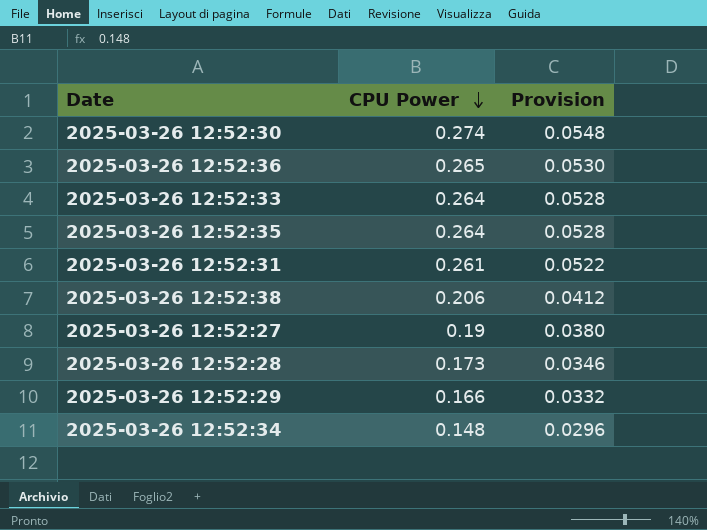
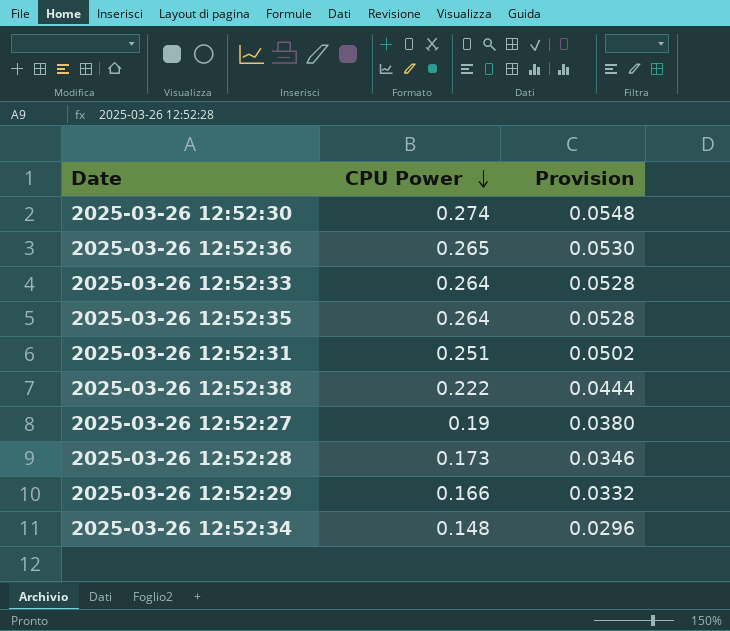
2025-03-26 12:52:31 | CPU Power: 0.261 -> 0.251
2025-03-26 12:52:31 | Provision: 0.0522 -> 0.0502
2025-03-26 12:52:38 | CPU Power: 0.206 -> 0.222
2025-03-26 12:52:38 | Provision: 0.0412 -> 0.0444

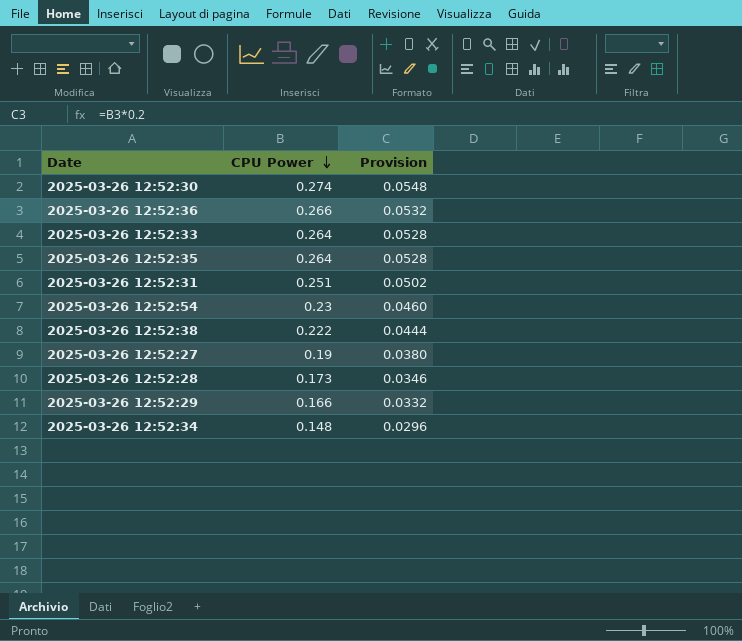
2025-03-26 12:52:36 | CPU Power: 0.265 -> 0.266
2025-03-26 12:52:36 | Provision: 0.0530 -> 0.0532
row 2025-03-26 12:52:54: none -> 0.23 | 0.0460

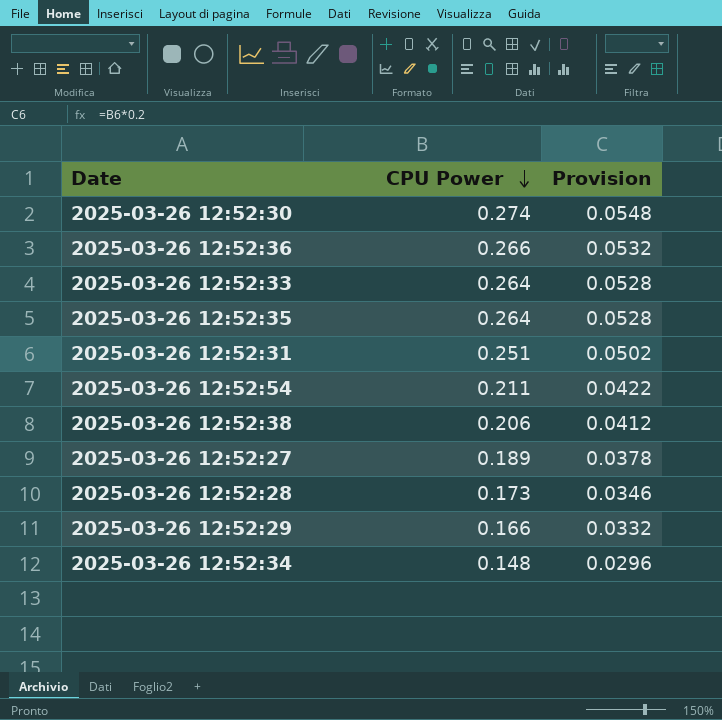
2025-03-26 12:52:54 | CPU Power: 0.23 -> 0.211
2025-03-26 12:52:54 | Provision: 0.0460 -> 0.0422
2025-03-26 12:52:38 | CPU Power: 0.222 -> 0.206
2025-03-26 12:52:38 | Provision: 0.0444 -> 0.0412
2025-03-26 12:52:27 | CPU Power: 0.19 -> 0.189
2025-03-26 12:52:27 | Provision: 0.0380 -> 0.0378

